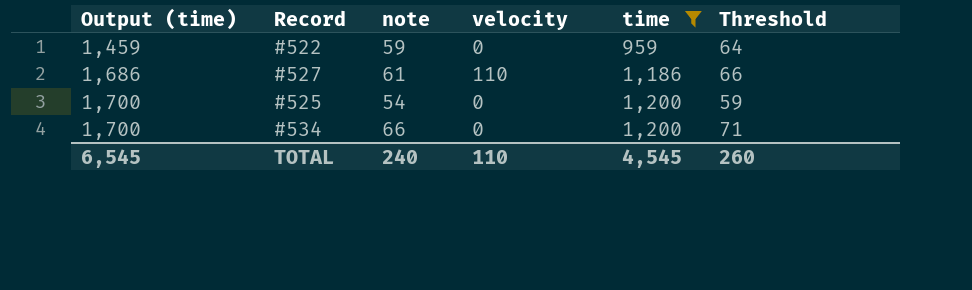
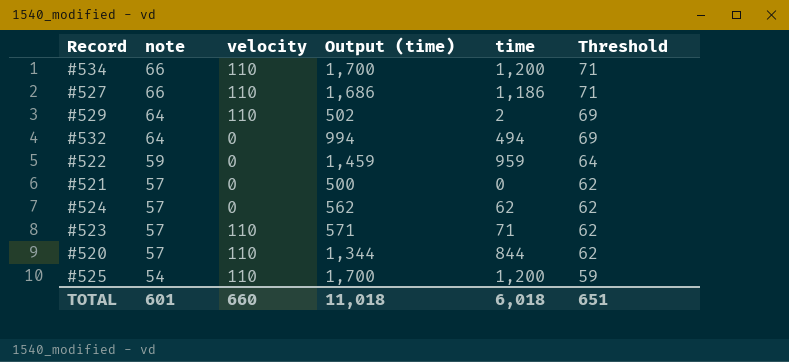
filter: time >= 959 -> none
row order: Output (time) ascending -> note descending
column Output (time) | position: 1 -> 4
#534 | velocity: 0 -> 110
#527 | note: 61 -> 66
#527 | Threshold: 66 -> 71
#525 | velocity: 0 -> 110
TOTAL | note: 240 -> 601
TOTAL | velocity: 110 -> 660
TOTAL | Output (time): 6,545 -> 11,018
TOTAL | time: 4,545 -> 6,018
TOTAL | Threshold: 260 -> 651

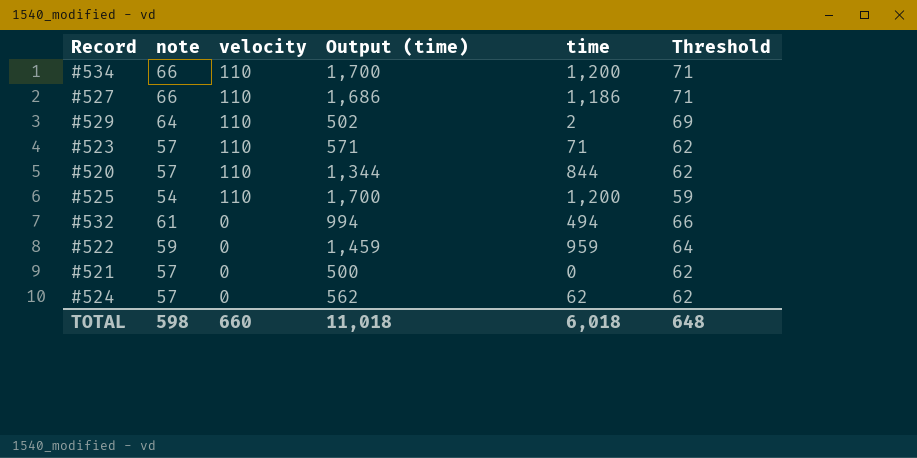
row order: note descending -> velocity descending
#532 | note: 64 -> 61
#532 | Threshold: 69 -> 66
TOTAL | note: 601 -> 598
TOTAL | Threshold: 651 -> 648

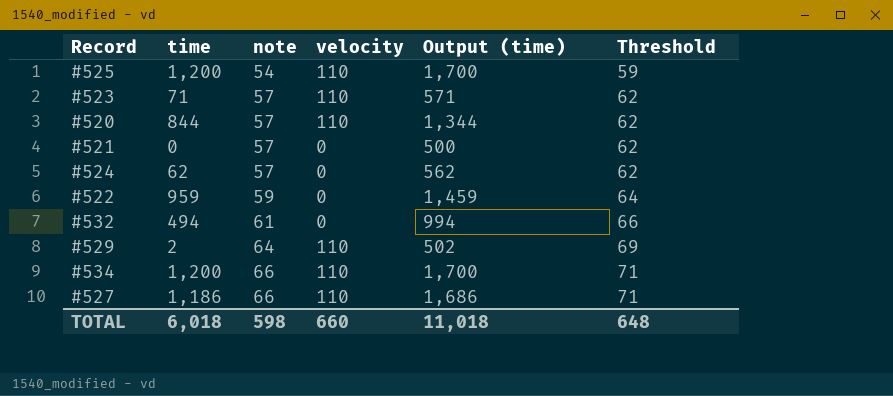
row order: velocity descending -> note ascending
column time | position: 5 -> 2

